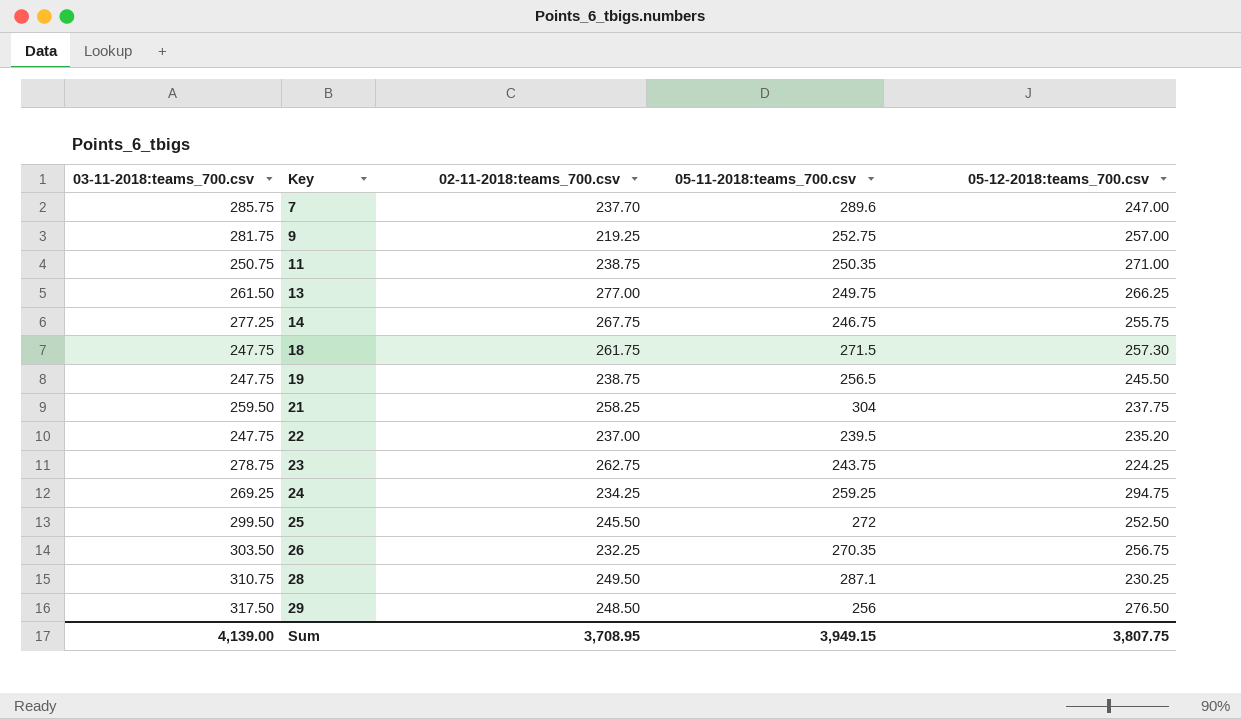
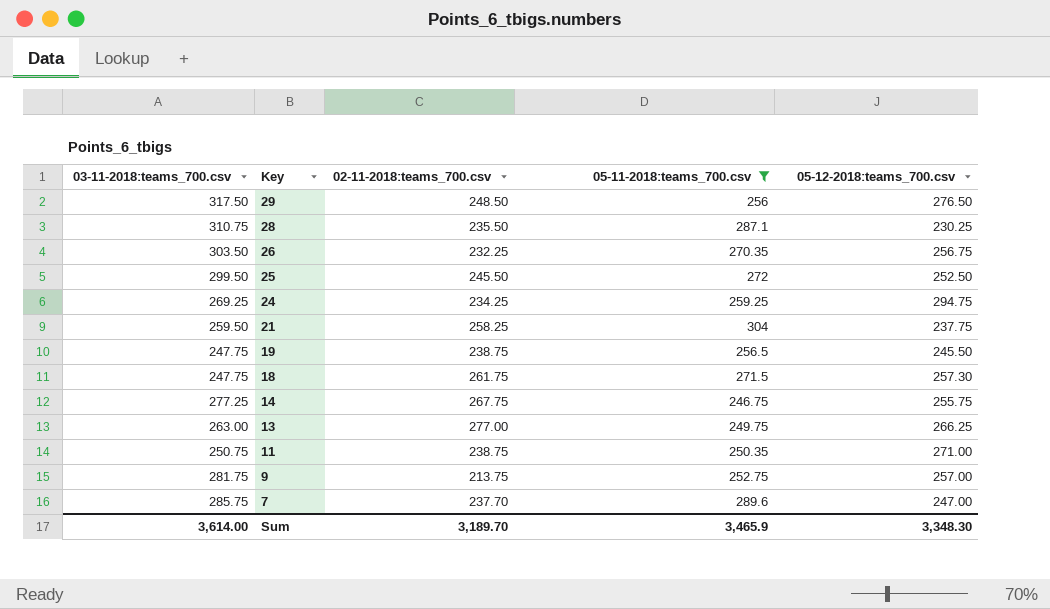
filter: none -> 05-11-2018:teams_700.csv >= 246.75
row order: Key ascending -> Key descending
28 | 02-11-2018:teams_700.csv: 249.50 -> 235.50
13 | 03-11-2018:teams_700.csv: 261.50 -> 263.00
9 | 02-11-2018:teams_700.csv: 219.25 -> 213.75
Sum | 03-11-2018:teams_700.csv: 4,139.00 -> 3,614.00
Sum | 02-11-2018:teams_700.csv: 3,708.95 -> 3,189.70
Sum | 05-11-2018:teams_700.csv: 3,949.15 -> 3,465.9
Sum | 05-12-2018:teams_700.csv: 3,807.75 -> 3,348.30

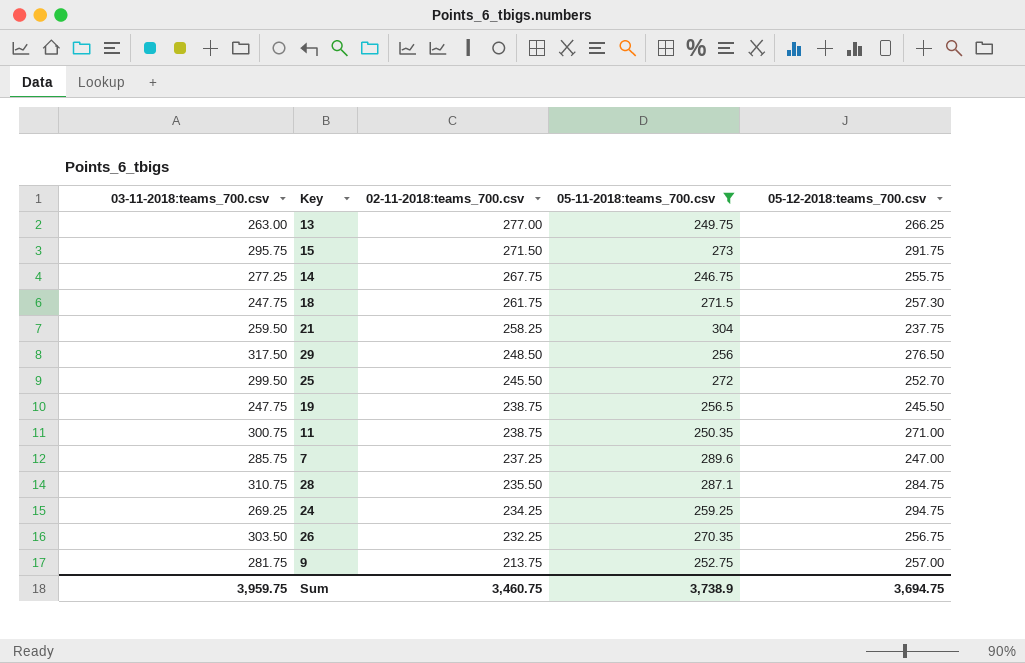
row order: Key descending -> 02-11-2018:teams_700.csv descending
row 15: none -> 295.75 | 271.50 | 273 | 291.75
25 | 05-12-2018:teams_700.csv: 252.50 -> 252.70
11 | 03-11-2018:teams_700.csv: 250.75 -> 300.75
7 | 02-11-2018:teams_700.csv: 237.70 -> 237.25
28 | 05-12-2018:teams_700.csv: 230.25 -> 284.75
Sum | 03-11-2018:teams_700.csv: 3,614.00 -> 3,959.75
Sum | 02-11-2018:teams_700.csv: 3,189.70 -> 3,460.75
Sum | 05-11-2018:teams_700.csv: 3,465.9 -> 3,738.9
Sum | 05-12-2018:teams_700.csv: 3,348.30 -> 3,694.75

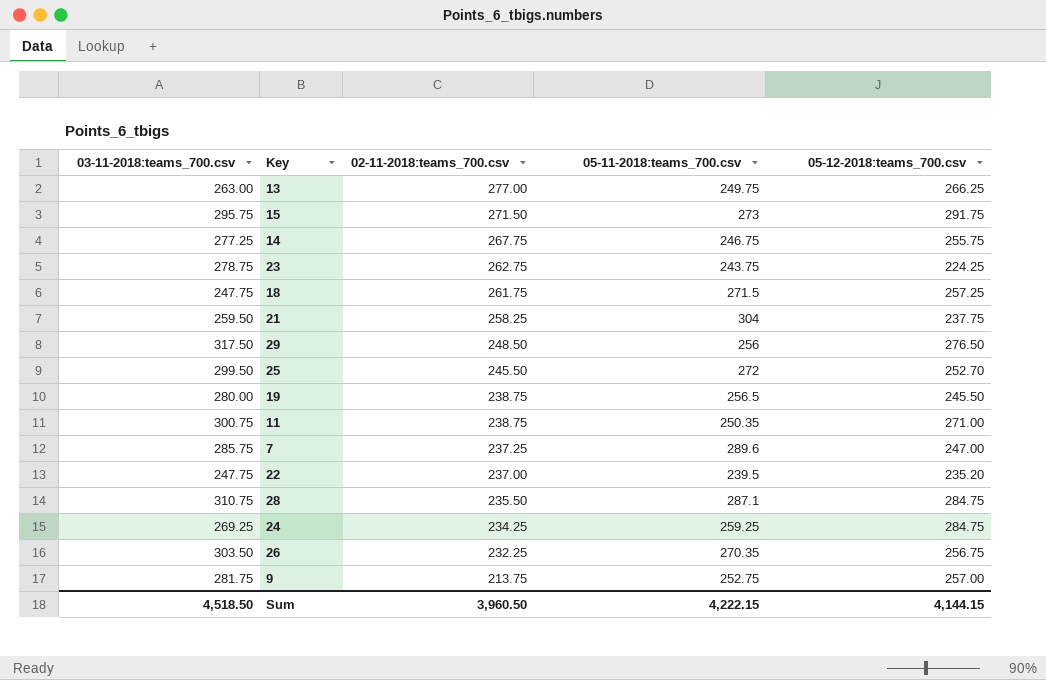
filter: 05-11-2018:teams_700.csv >= 246.75 -> none
18 | 05-12-2018:teams_700.csv: 257.30 -> 257.25
19 | 03-11-2018:teams_700.csv: 247.75 -> 280.00
24 | 05-12-2018:teams_700.csv: 294.75 -> 284.75
Sum | 03-11-2018:teams_700.csv: 3,959.75 -> 4,518.50
Sum | 02-11-2018:teams_700.csv: 3,460.75 -> 3,960.50
Sum | 05-11-2018:teams_700.csv: 3,738.9 -> 4,222.15
Sum | 05-12-2018:teams_700.csv: 3,694.75 -> 4,144.15

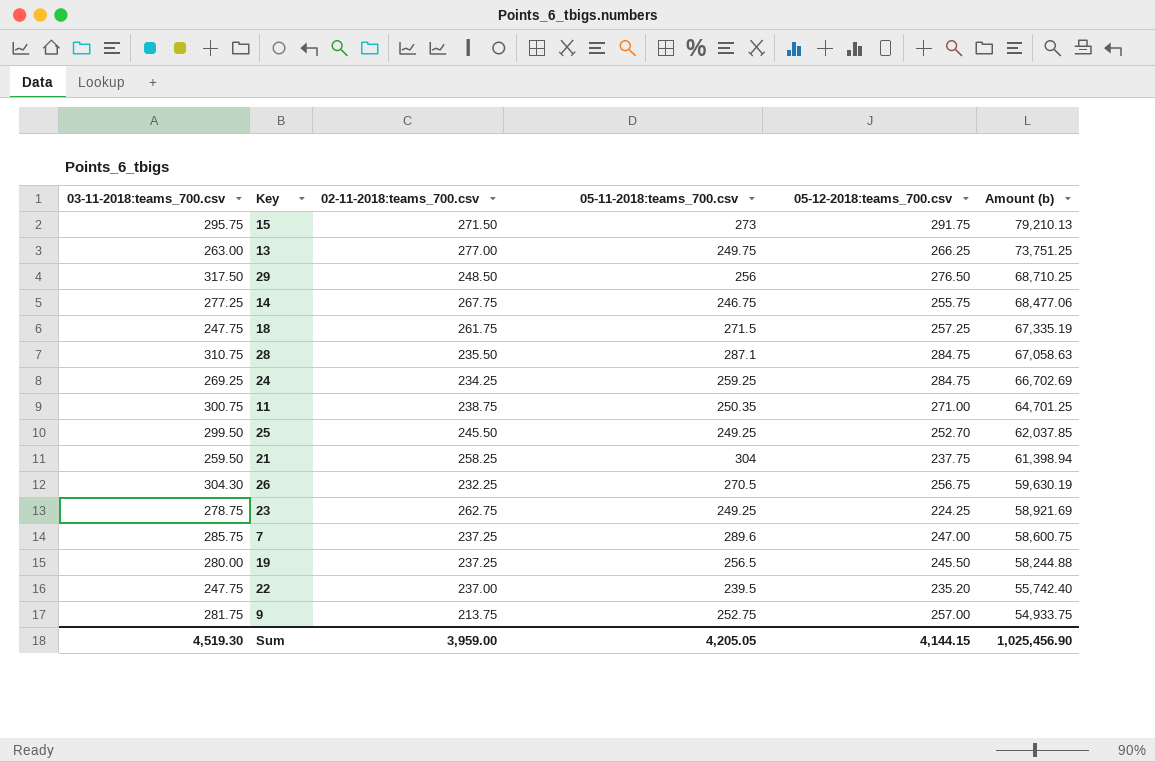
row order: 02-11-2018:teams_700.csv descending -> Amount (b) descending
column Amount (b) | formula: none -> [02-11-2018:teams_700.csv] * [05-12-2018:teams_700.csv]
25 | 05-11-2018:teams_700.csv: 272 -> 249.25
26 | 03-11-2018:teams_700.csv: 303.50 -> 304.30
26 | 05-11-2018:teams_700.csv: 270.35 -> 270.5
23 | 05-11-2018:teams_700.csv: 243.75 -> 249.25
19 | 02-11-2018:teams_700.csv: 238.75 -> 237.25
Sum | 03-11-2018:teams_700.csv: 4,518.50 -> 4,519.30
Sum | 02-11-2018:teams_700.csv: 3,960.50 -> 3,959.00
Sum | 05-11-2018:teams_700.csv: 4,222.15 -> 4,205.05

